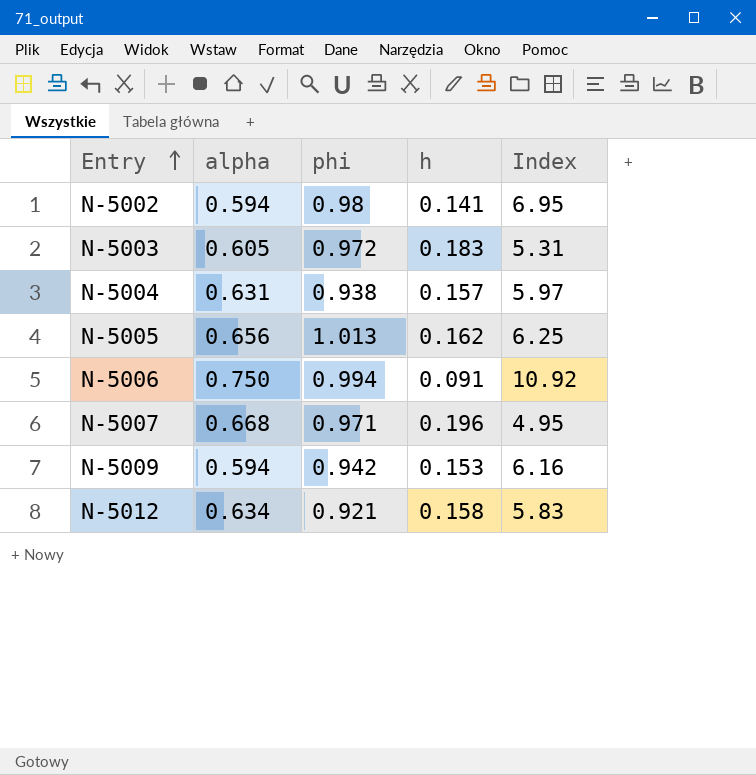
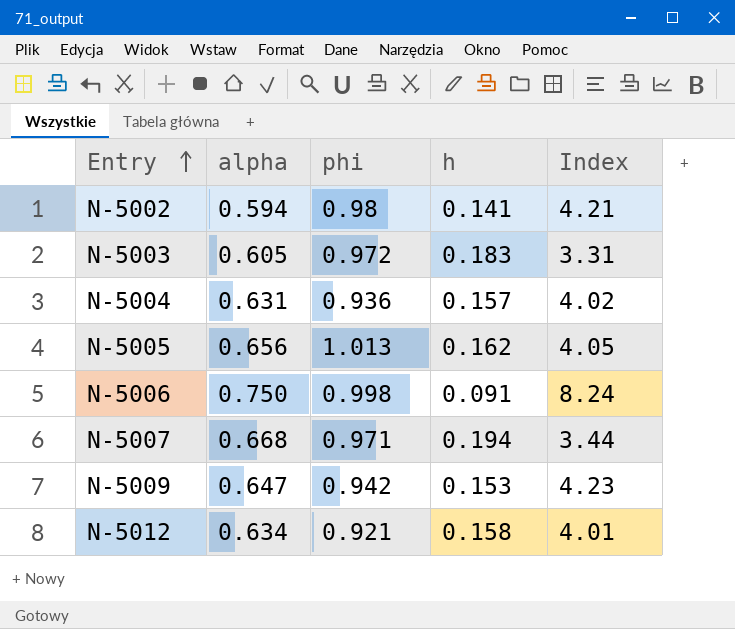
column Index | formula: [phi] / [h] -> [alpha] / [h]
N-5004 | phi: 0.938 -> 0.936
N-5006 | phi: 0.994 -> 0.998
N-5007 | h: 0.196 -> 0.194
N-5009 | alpha: 0.594 -> 0.647

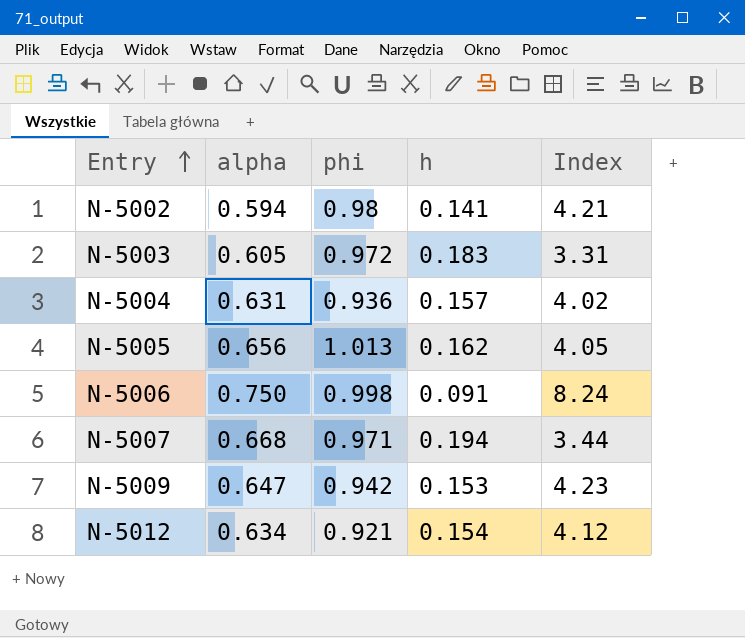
N-5012 | h: 0.158 -> 0.154
N-5012 | Index: 4.01 -> 4.12

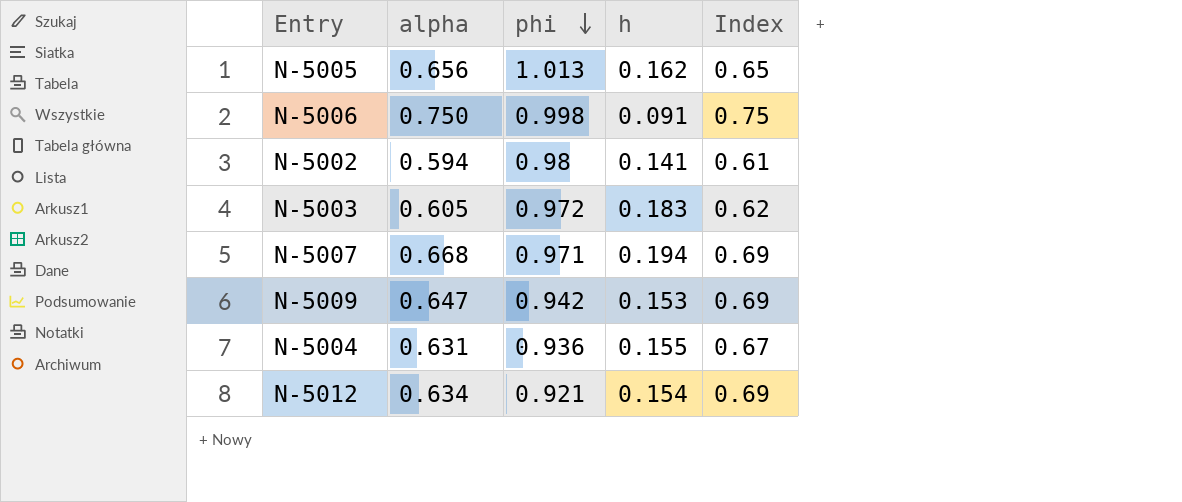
row order: Entry ascending -> phi descending
column Index | formula: [alpha] / [h] -> [alpha] / [phi]
N-5004 | h: 0.157 -> 0.155

